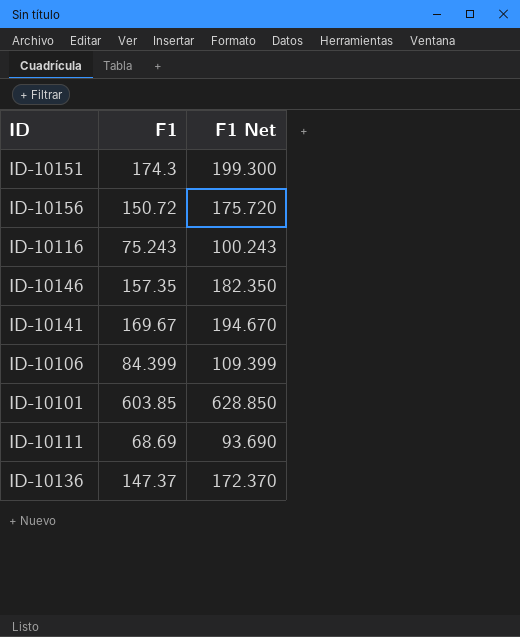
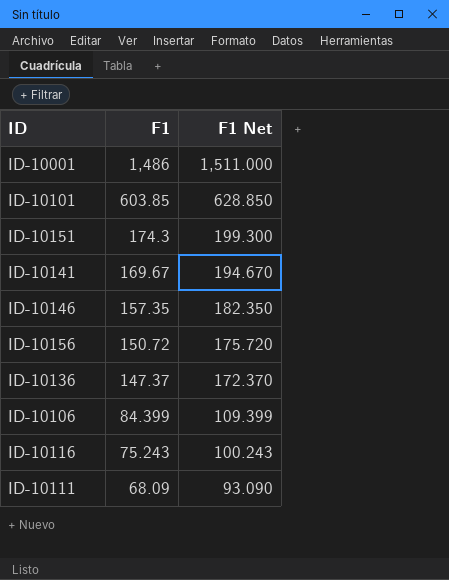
row order: none -> F1 descending
row ID-10001: none -> 1,486 | 1,511.000
ID-10111 | F1: 68.69 -> 68.09
ID-10111 | F1 Net: 93.690 -> 93.090

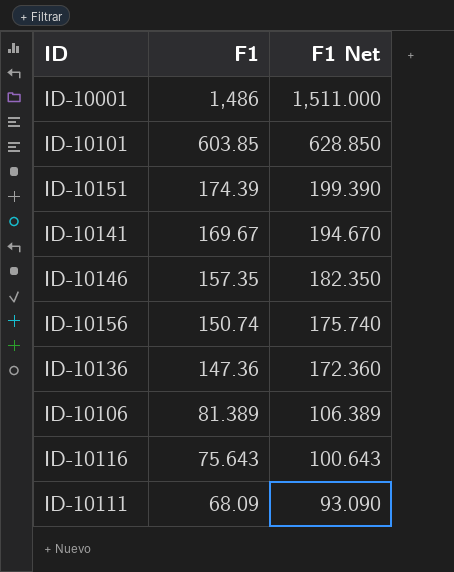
ID-10151 | F1: 174.3 -> 174.39
ID-10151 | F1 Net: 199.300 -> 199.390
ID-10156 | F1: 150.72 -> 150.74
ID-10156 | F1 Net: 175.720 -> 175.740
ID-10136 | F1: 147.37 -> 147.36
ID-10136 | F1 Net: 172.370 -> 172.360
ID-10106 | F1: 84.399 -> 81.389
ID-10106 | F1 Net: 109.399 -> 106.389
ID-10116 | F1: 75.243 -> 75.643
ID-10116 | F1 Net: 100.243 -> 100.643

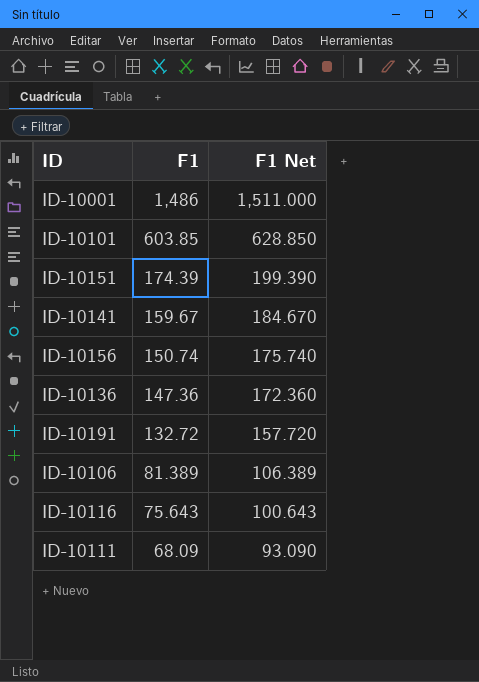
row ID-10146: 157.35 | 182.350 -> none
ID-10141 | F1: 169.67 -> 159.67
ID-10141 | F1 Net: 194.670 -> 184.670
row ID-10191: none -> 132.72 | 157.720

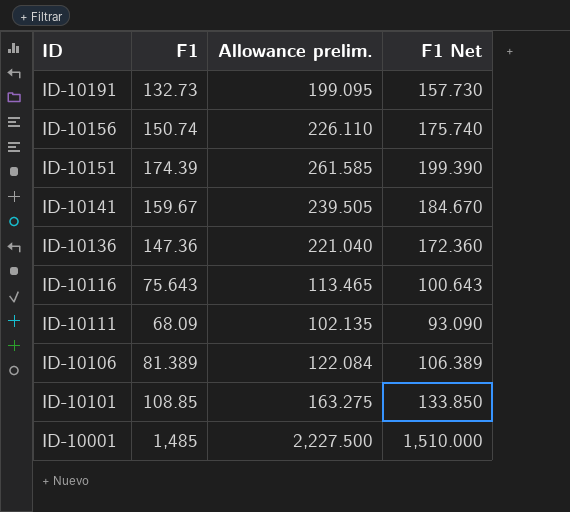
row order: F1 descending -> ID descending
column Allowance prelim. | formula: none -> [F1] * 1.5
ID-10191 | F1: 132.72 -> 132.73
ID-10191 | F1 Net: 157.720 -> 157.730
ID-10101 | F1: 603.85 -> 108.85
ID-10101 | F1 Net: 628.850 -> 133.850
ID-10001 | F1: 1,486 -> 1,485
ID-10001 | F1 Net: 1,511.000 -> 1,510.000

